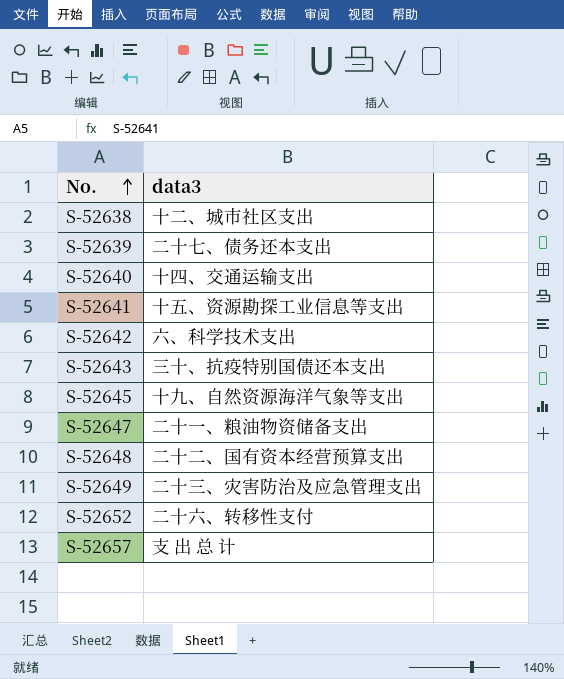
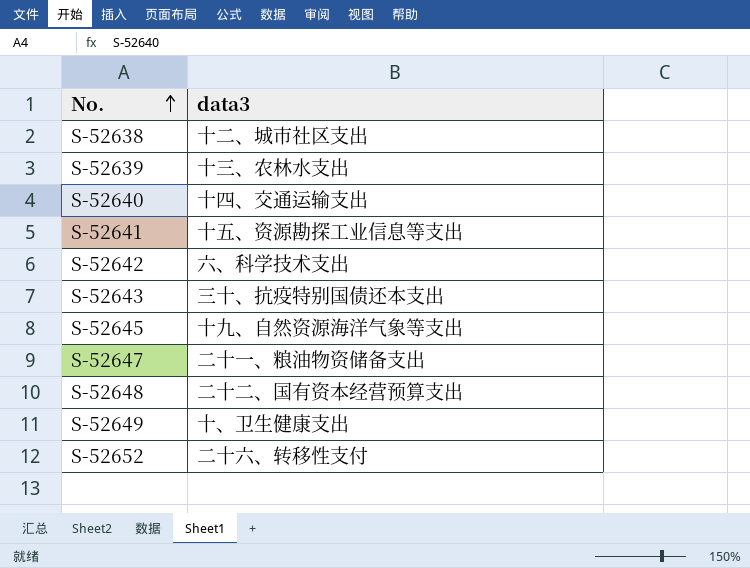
row S-52657: 支 出 总 计 -> none
S-52639 | data3: 二十七、债务还本支出 -> 十三、农林水支出
S-52649 | data3: 二十三、灾害防治及应急管理支出 -> 十、卫生健康支出

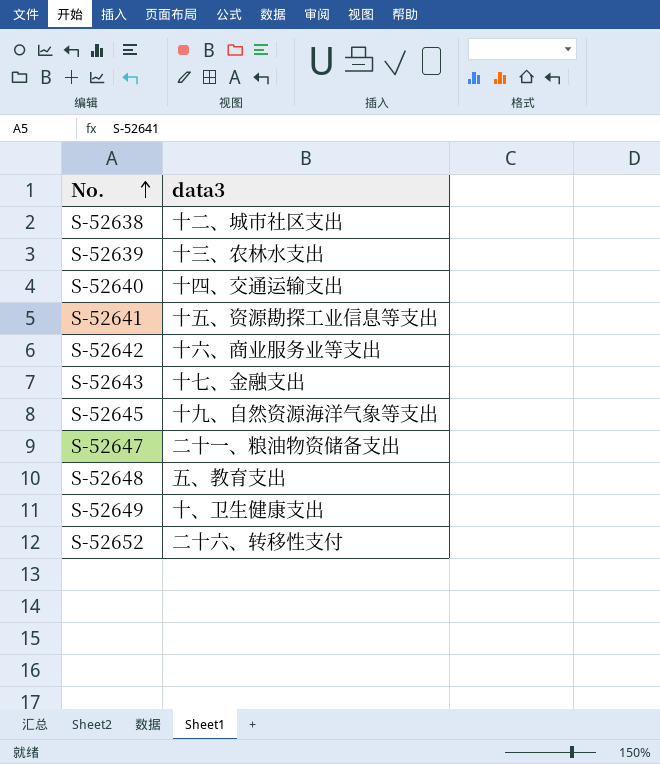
S-52642 | data3: 六、科学技术支出 -> 十六、商业服务业等支出
S-52643 | data3: 三十、抗疫特别国债还本支出 -> 十七、金融支出
S-52648 | data3: 二十二、国有资本经营预算支出 -> 五、教育支出

